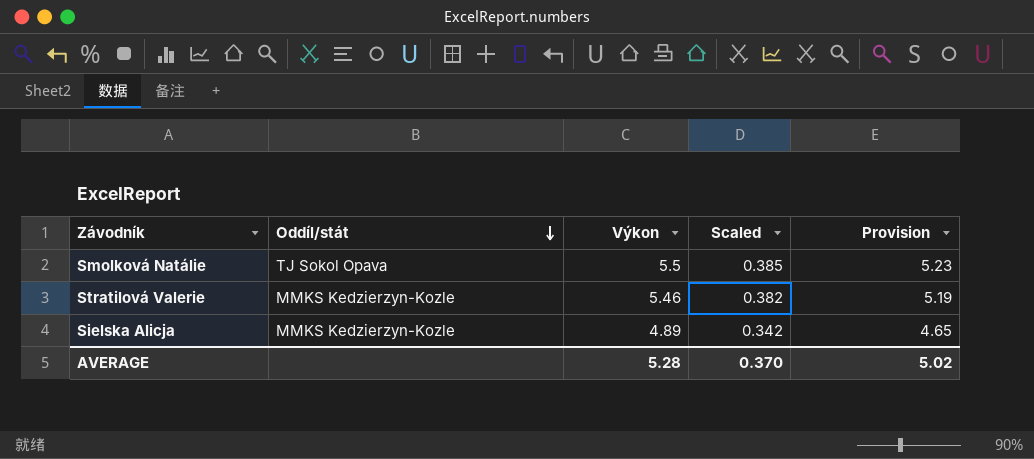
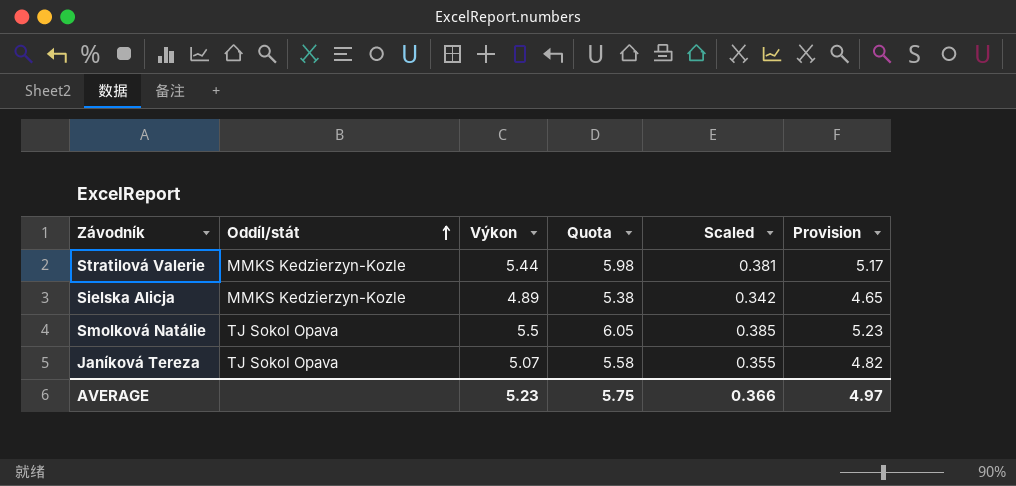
row order: Oddíl/stát descending -> Oddíl/stát ascending
column Quota | formula: none -> [Výkon] * 1.1
Stratilová Valerie | Výkon: 5.46 -> 5.44
Stratilová Valerie | Scaled: 0.382 -> 0.381
Stratilová Valerie | Provision: 5.19 -> 5.17
row Janíková Tereza: none -> TJ Sokol Opava | 5.07 | 5.58 | 0.355 | 4.82
AVERAGE | Výkon: 5.28 -> 5.23
AVERAGE | Scaled: 0.370 -> 0.366
AVERAGE | Provision: 5.02 -> 4.97

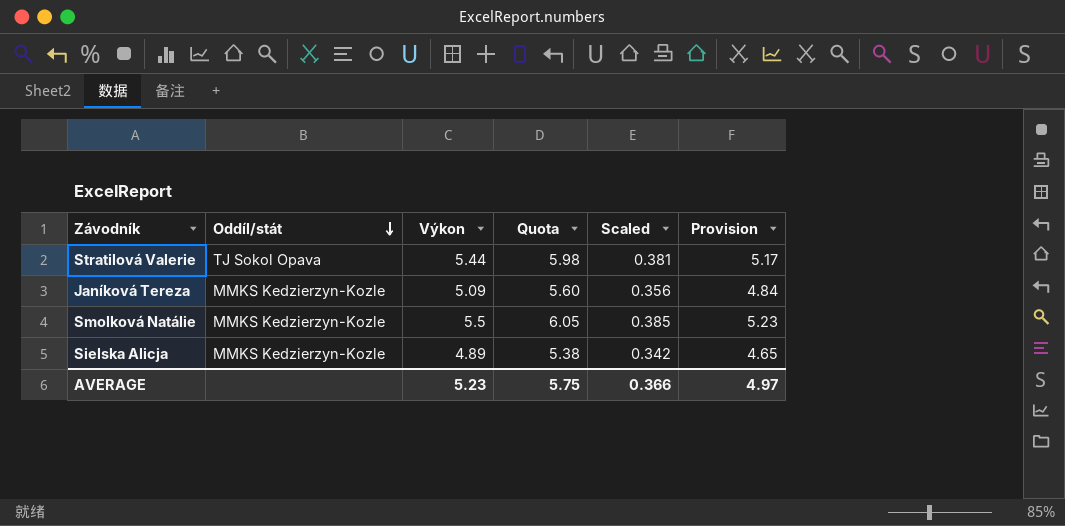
row order: Oddíl/stát ascending -> Oddíl/stát descending
Stratilová Valerie | Oddíl/stát: MMKS Kedzierzyn-Kozle -> TJ Sokol Opava
Janíková Tereza | Oddíl/stát: TJ Sokol Opava -> MMKS Kedzierzyn-Kozle
Janíková Tereza | Výkon: 5.07 -> 5.09
Janíková Tereza | Quota: 5.58 -> 5.60
Janíková Tereza | Scaled: 0.355 -> 0.356
Janíková Tereza | Provision: 4.82 -> 4.84
Smolková Natálie | Oddíl/stát: TJ Sokol Opava -> MMKS Kedzierzyn-Kozle

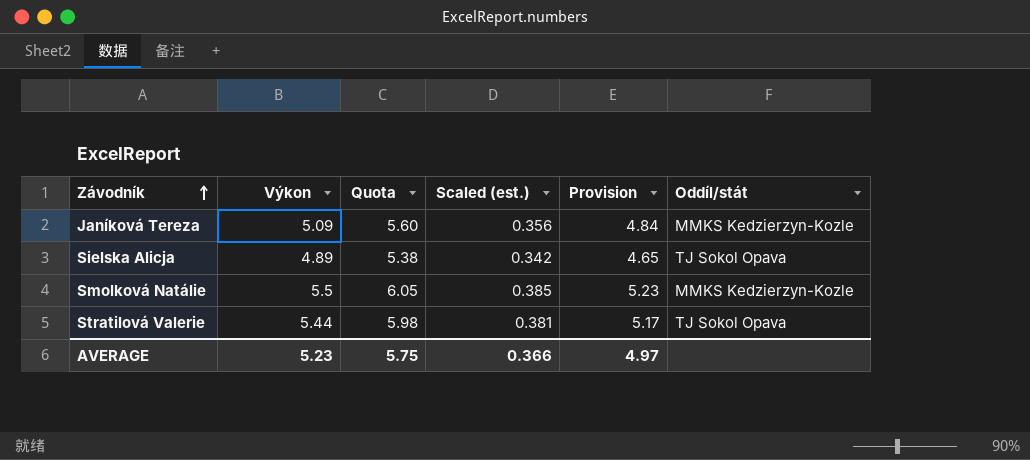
row order: Oddíl/stát descending -> Závodník ascending
column name: Scaled -> Scaled (est.)
column Oddíl/stát | position: 2 -> 6
Sielska Alicja | Oddíl/stát: MMKS Kedzierzyn-Kozle -> TJ Sokol Opava

